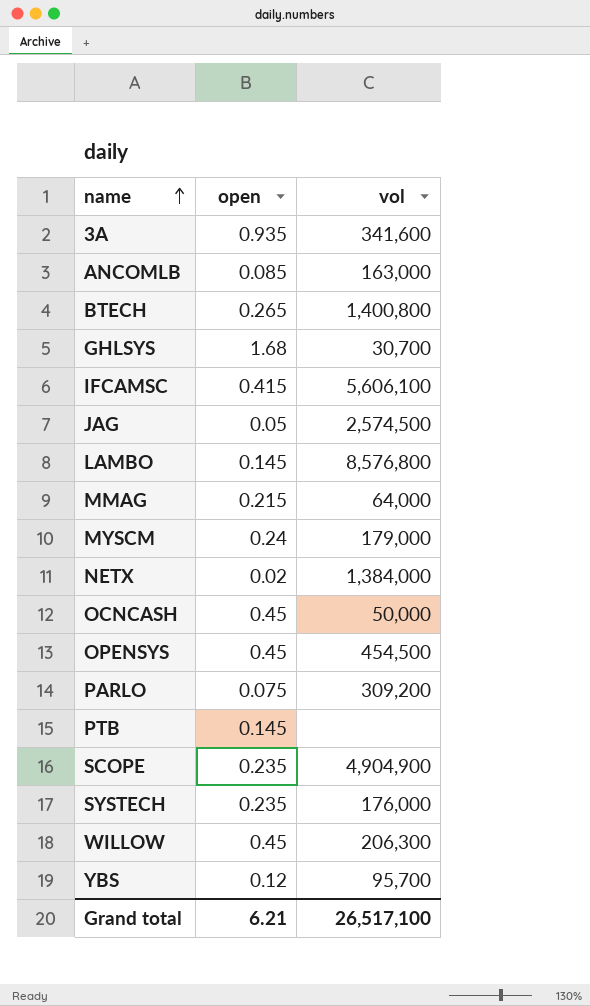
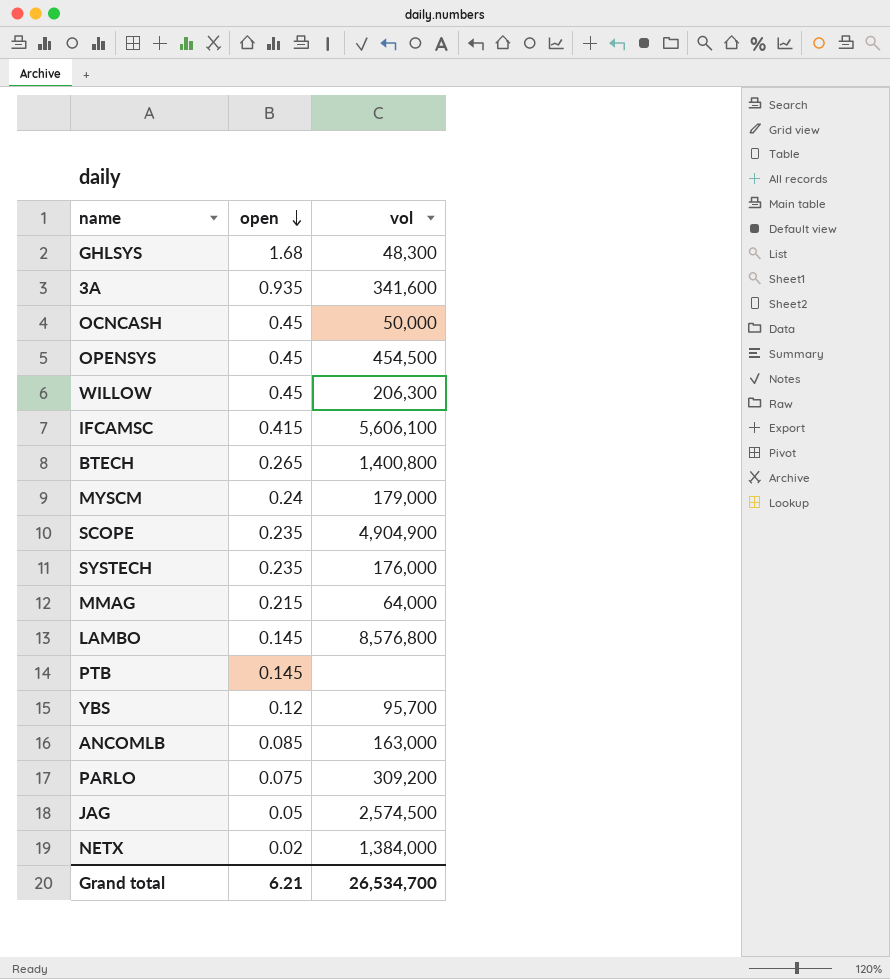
row order: name ascending -> open descending
GHLSYS | vol: 30,700 -> 48,300
Grand total | vol: 26,517,100 -> 26,534,700

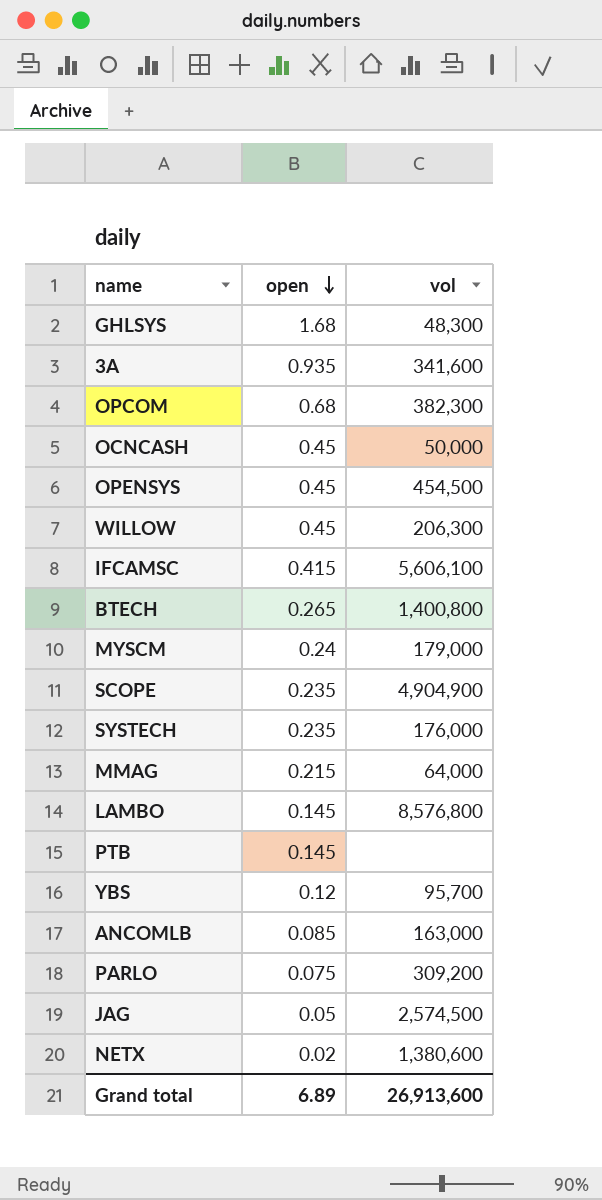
row OPCOM: none -> 0.68 | 382,300
NETX | vol: 1,384,000 -> 1,380,600
Grand total | open: 6.21 -> 6.89
Grand total | vol: 26,534,700 -> 26,913,600

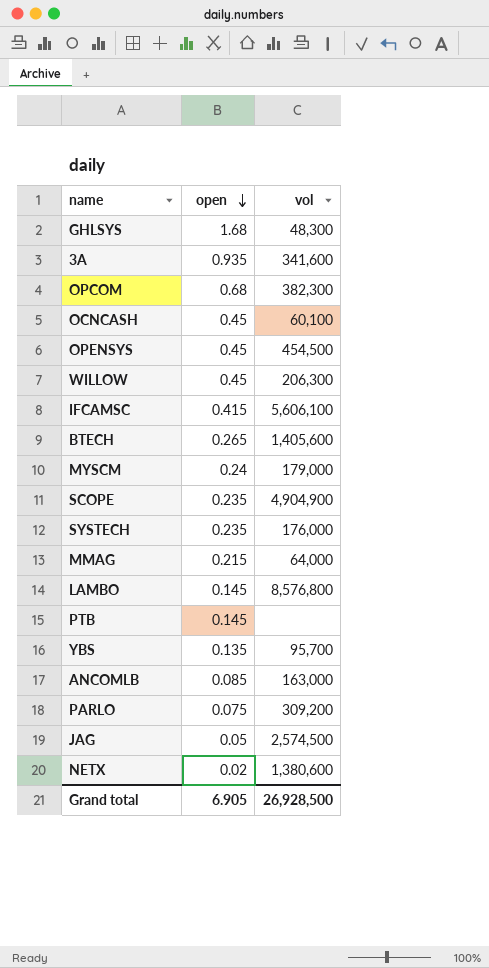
OCNCASH | vol: 50,000 -> 60,100
BTECH | vol: 1,400,800 -> 1,405,600
YBS | open: 0.12 -> 0.135
Grand total | open: 6.89 -> 6.905
Grand total | vol: 26,913,600 -> 26,928,500

